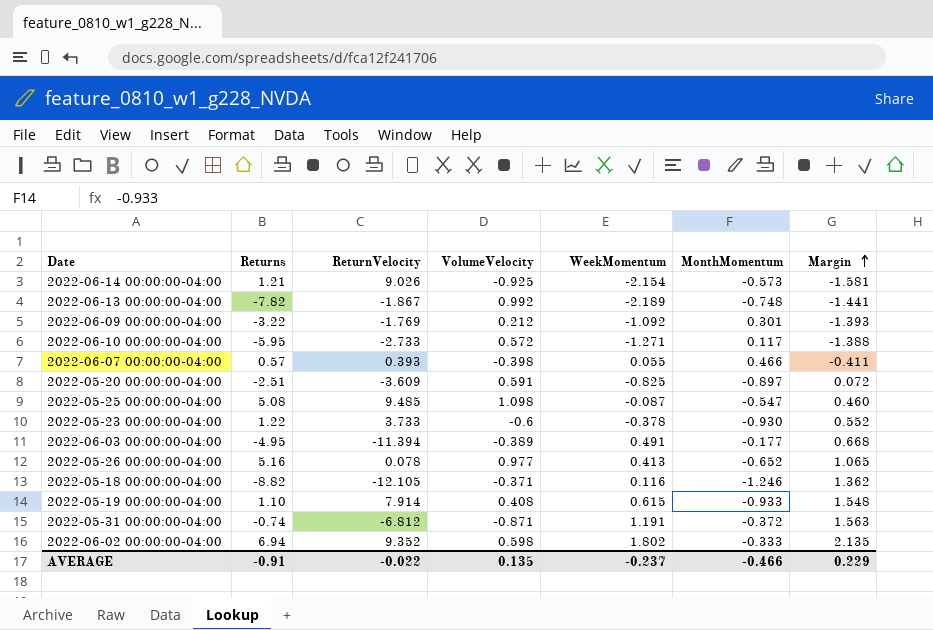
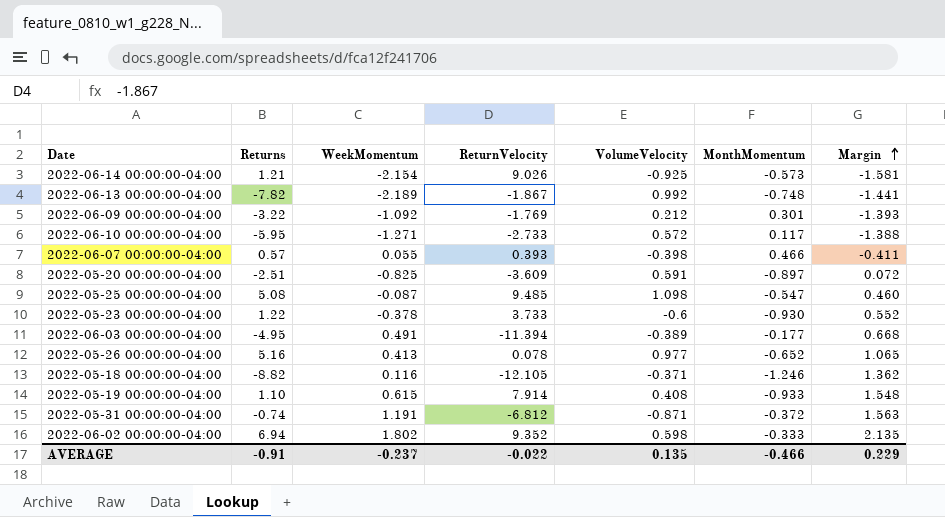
column WeekMomentum | position: 5 -> 3

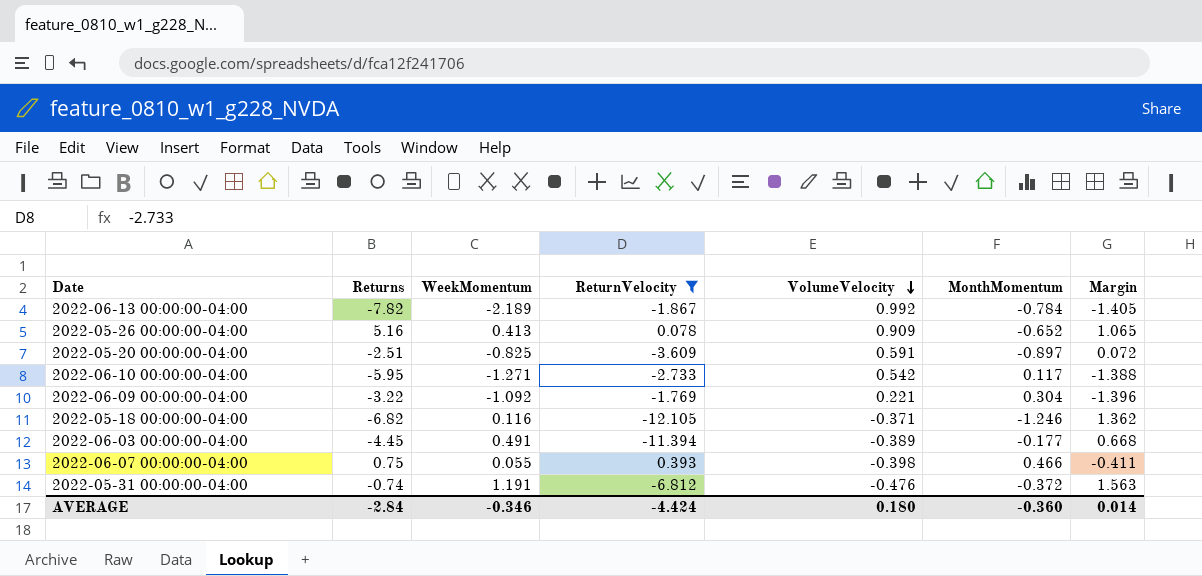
filter: none -> ReturnVelocity <= 0.393
row order: Margin ascending -> VolumeVelocity descending
2022-06-13 00:00:00-04:00 | MonthMomentum: -0.748 -> -0.784
2022-06-13 00:00:00-04:00 | Margin: -1.441 -> -1.405
2022-05-26 00:00:00-04:00 | VolumeVelocity: 0.977 -> 0.909
2022-06-10 00:00:00-04:00 | VolumeVelocity: 0.572 -> 0.542
2022-06-09 00:00:00-04:00 | VolumeVelocity: 0.212 -> 0.221
2022-06-09 00:00:00-04:00 | MonthMomentum: 0.301 -> 0.304
2022-06-09 00:00:00-04:00 | Margin: -1.393 -> -1.396
2022-05-18 00:00:00-04:00 | Returns: -8.82 -> -6.82
2022-06-03 00:00:00-04:00 | Returns: -4.95 -> -4.45
2022-06-07 00:00:00-04:00 | Returns: 0.57 -> 0.75
2022-05-31 00:00:00-04:00 | VolumeVelocity: -0.871 -> -0.476
AVERAGE | Returns: -0.91 -> -2.84
AVERAGE | WeekMomentum: -0.237 -> -0.346
AVERAGE | ReturnVelocity: -0.022 -> -4.424
AVERAGE | VolumeVelocity: 0.135 -> 0.180
AVERAGE | MonthMomentum: -0.466 -> -0.360
AVERAGE | Margin: 0.229 -> 0.014

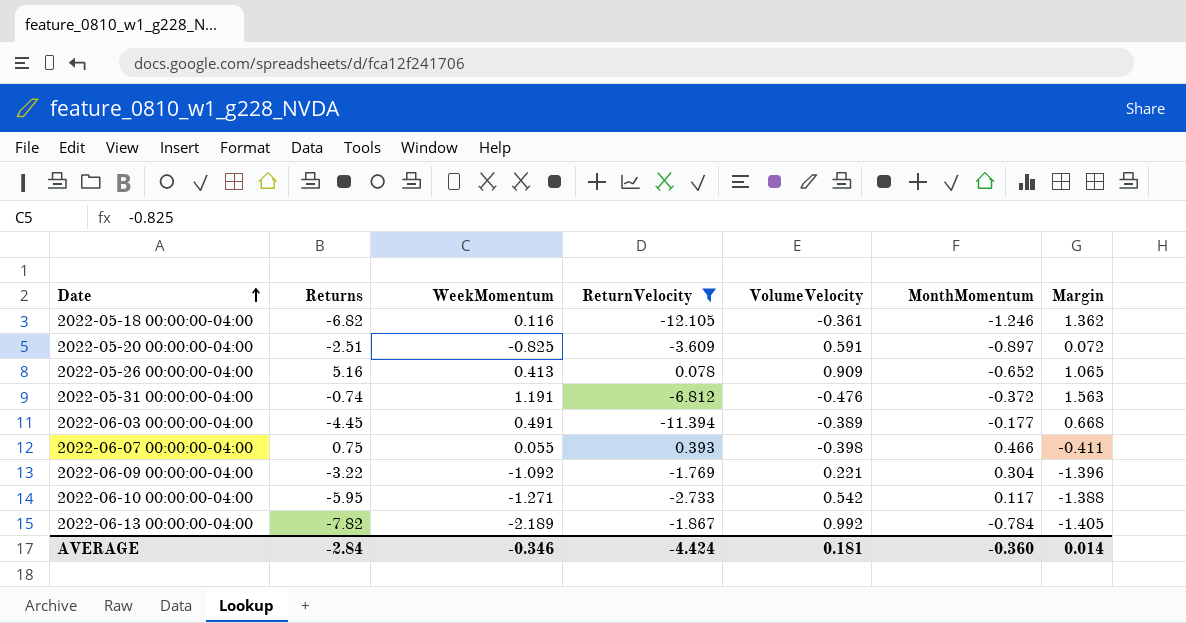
row order: VolumeVelocity descending -> Date ascending
2022-05-18 00:00:00-04:00 | VolumeVelocity: -0.371 -> -0.361
AVERAGE | VolumeVelocity: 0.180 -> 0.181

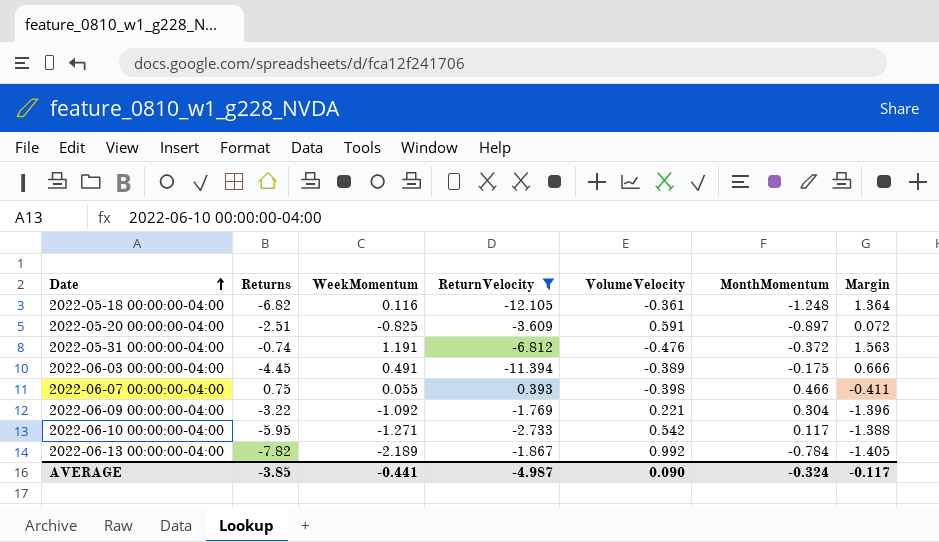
row 2022-05-26 00:00:00-04:00: 5.16 | 0.413 | 0.078 | 0.909 | -0.652 | 1.065 -> none
2022-05-18 00:00:00-04:00 | MonthMomentum: -1.246 -> -1.248
2022-05-18 00:00:00-04:00 | Margin: 1.362 -> 1.364
2022-06-03 00:00:00-04:00 | MonthMomentum: -0.177 -> -0.175
2022-06-03 00:00:00-04:00 | Margin: 0.668 -> 0.666
AVERAGE | Returns: -2.84 -> -3.85
AVERAGE | WeekMomentum: -0.346 -> -0.441
AVERAGE | ReturnVelocity: -4.424 -> -4.987
AVERAGE | VolumeVelocity: 0.181 -> 0.090
AVERAGE | MonthMomentum: -0.360 -> -0.324
AVERAGE | Margin: 0.014 -> -0.117

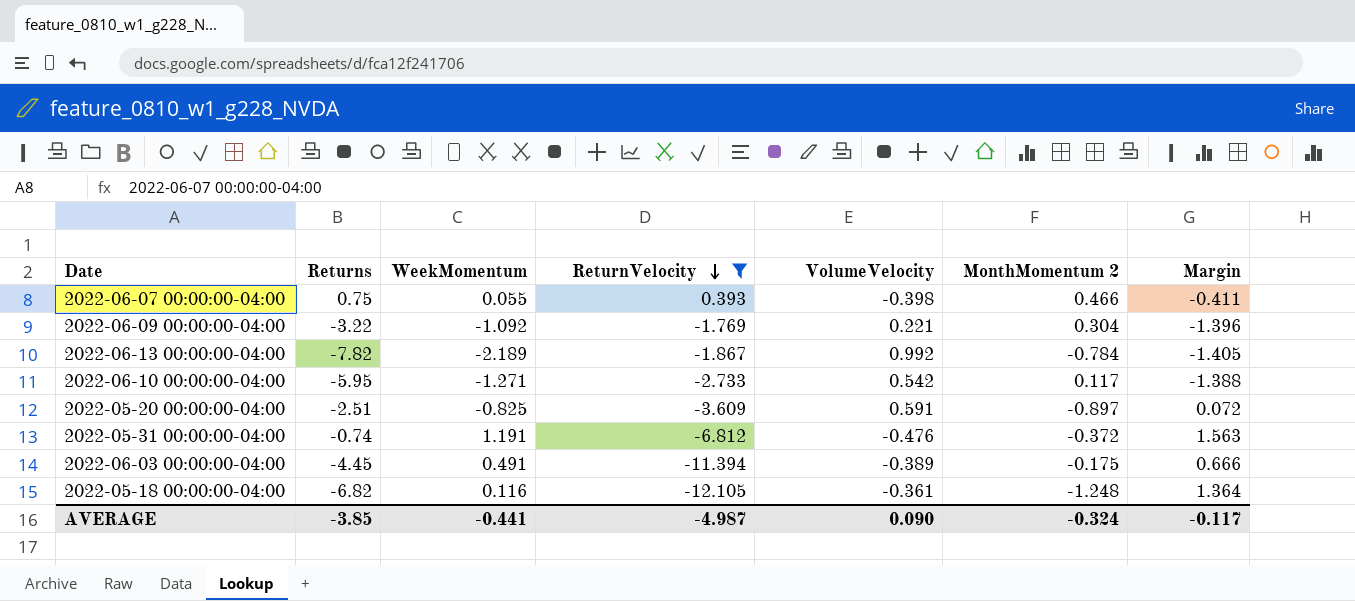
row order: Date ascending -> ReturnVelocity descending
column name: MonthMomentum -> MonthMomentum 2

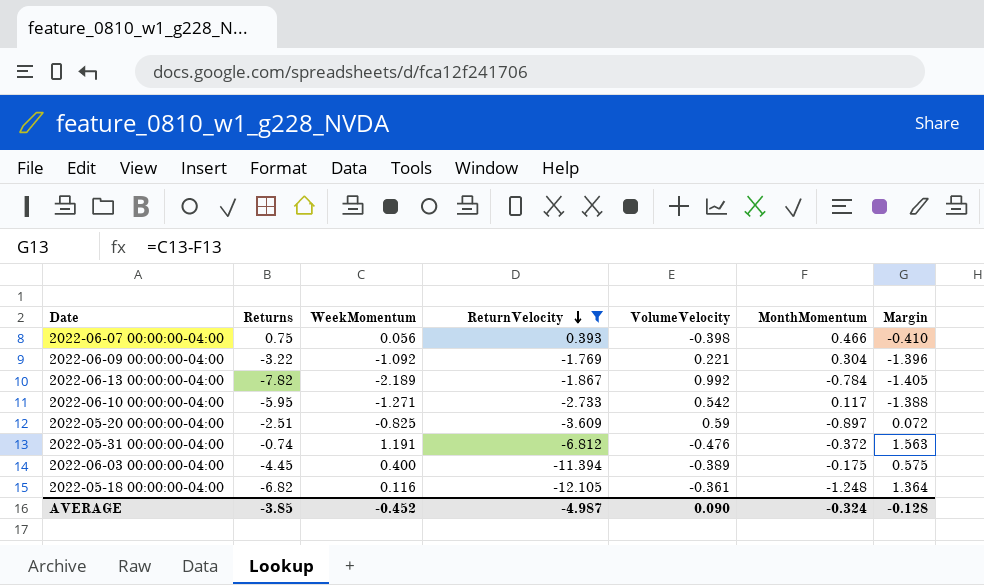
column name: MonthMomentum 2 -> MonthMomentum
2022-06-07 00:00:00-04:00 | WeekMomentum: 0.055 -> 0.056
2022-06-07 00:00:00-04:00 | Margin: -0.411 -> -0.410
2022-05-20 00:00:00-04:00 | VolumeVelocity: 0.591 -> 0.59
2022-06-03 00:00:00-04:00 | WeekMomentum: 0.491 -> 0.400
2022-06-03 00:00:00-04:00 | Margin: 0.666 -> 0.575
AVERAGE | WeekMomentum: -0.441 -> -0.452
AVERAGE | Margin: -0.117 -> -0.128

